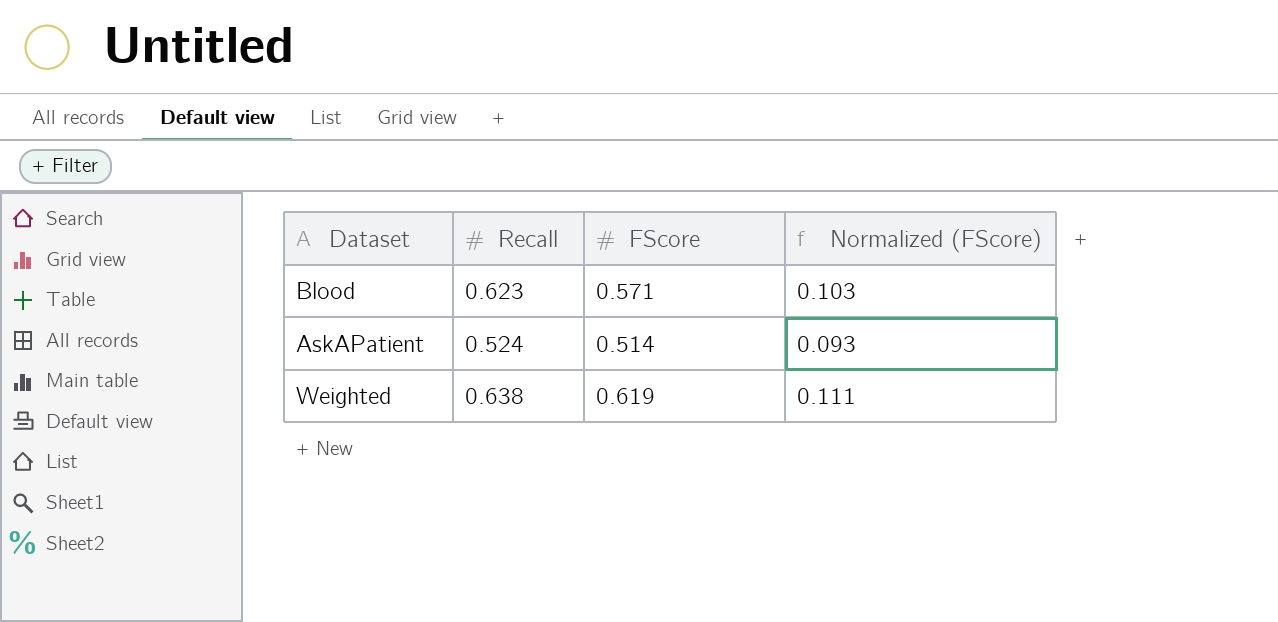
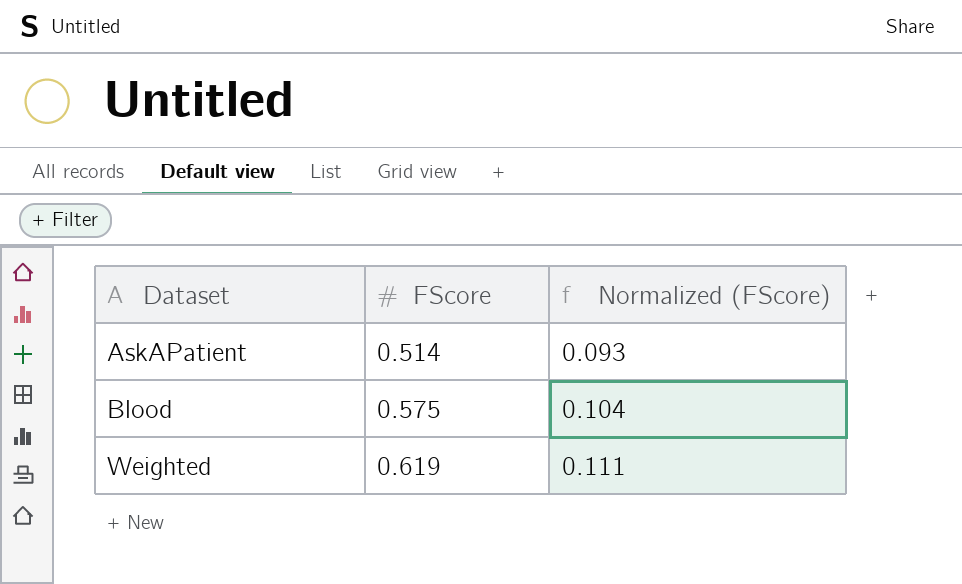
row order: none -> Dataset ascending
column Recall | position: 2 -> none
Blood | FScore: 0.571 -> 0.575
Blood | Normalized (FScore): 0.103 -> 0.104

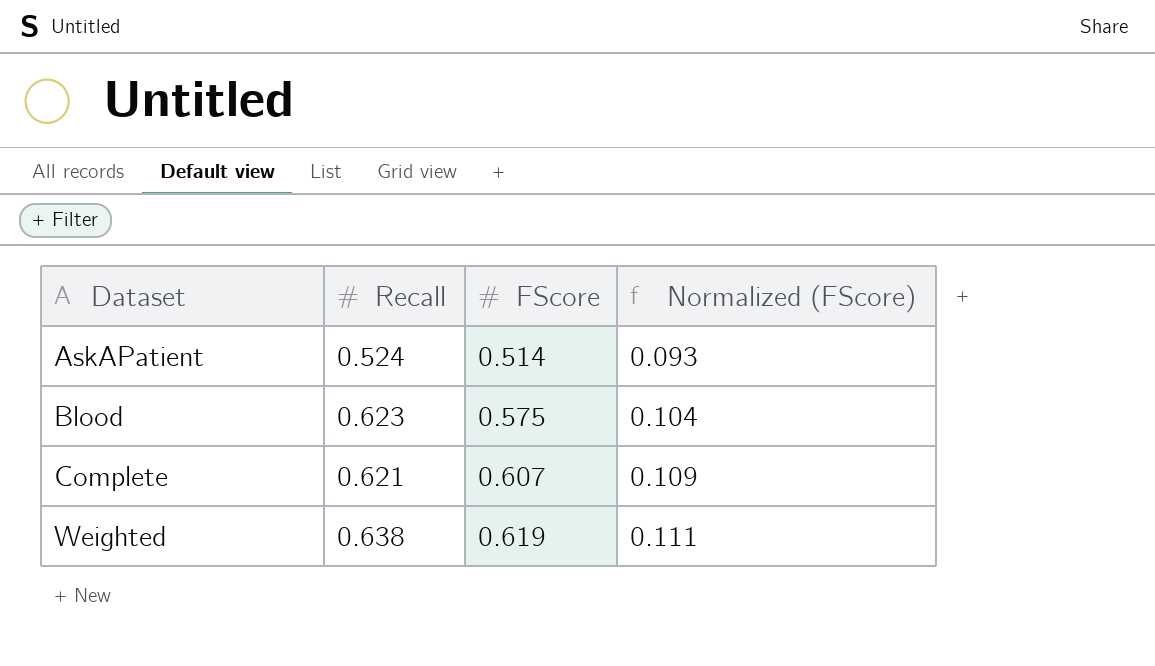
column Recall | position: none -> 2
row Complete: none -> 0.621 | 0.607 | 0.109

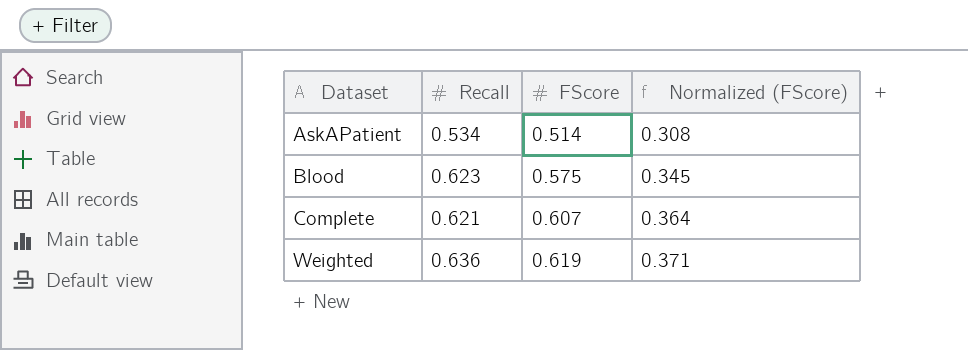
column Normalized (FScore) | formula: [FScore] * 0.18 -> [FScore] * 0.6
AskAPatient | Recall: 0.524 -> 0.534
Weighted | Recall: 0.638 -> 0.636

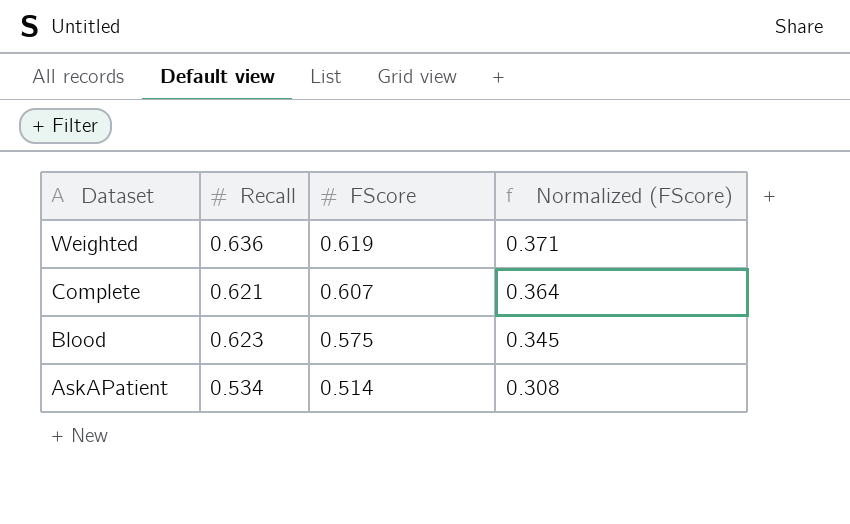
row order: Dataset ascending -> Dataset descending

